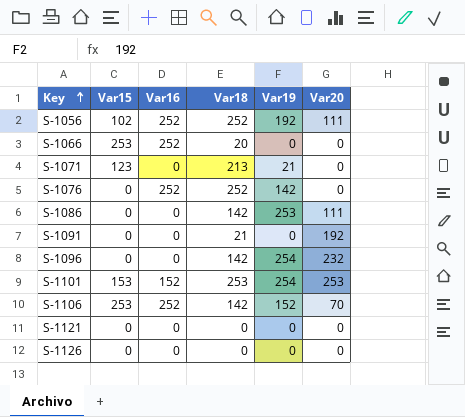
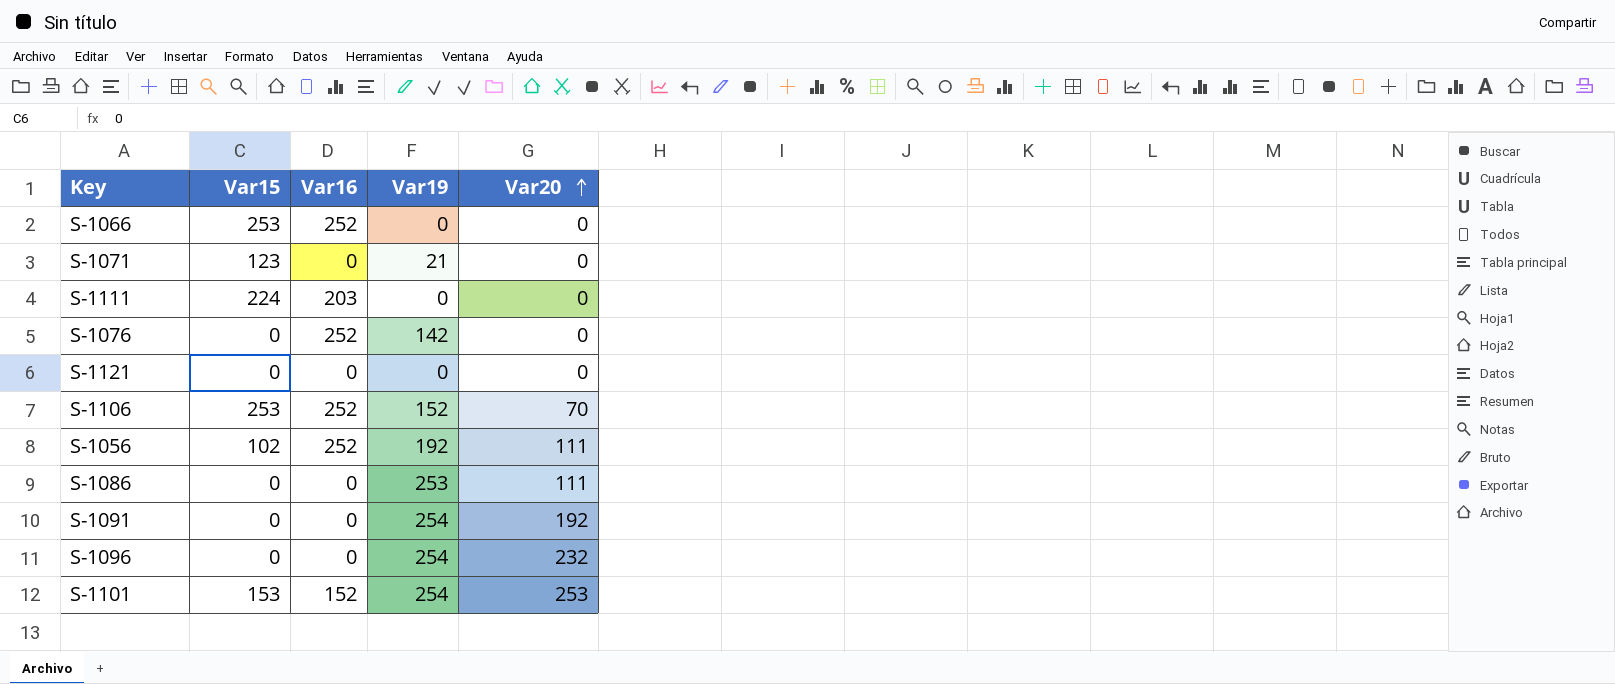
row order: Key ascending -> Var20 ascending
column Var18 | position: 4 -> none
row S-1126: 0 | 0 | 0 | 0 | 0 -> none
row S-1111: none -> 224 | 203 | 0 | 0
S-1091 | Var19: 0 -> 254

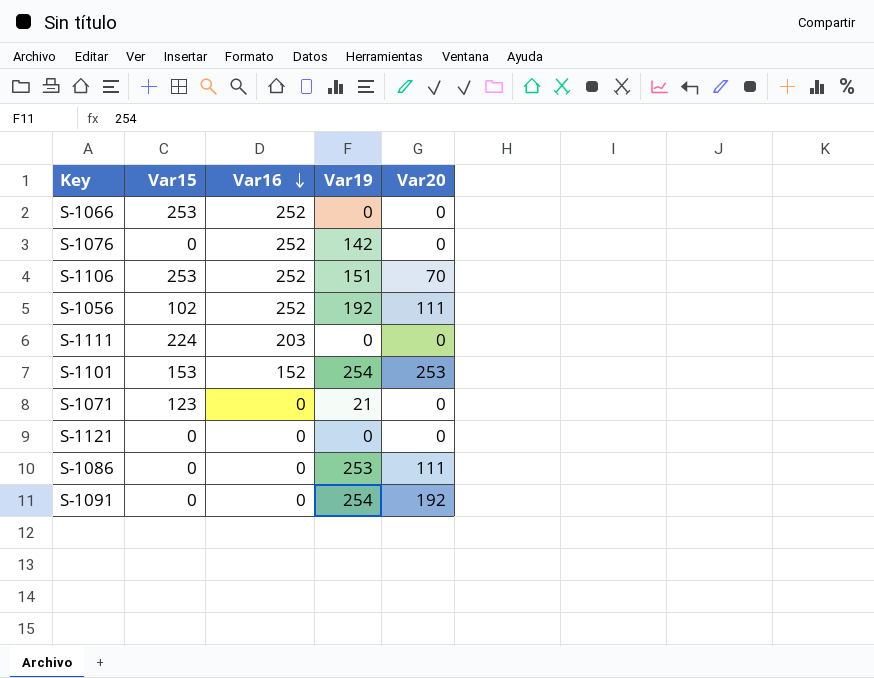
row order: Var20 ascending -> Var16 descending
row S-1096: 0 | 0 | 254 | 232 -> none
S-1106 | Var19: 152 -> 151

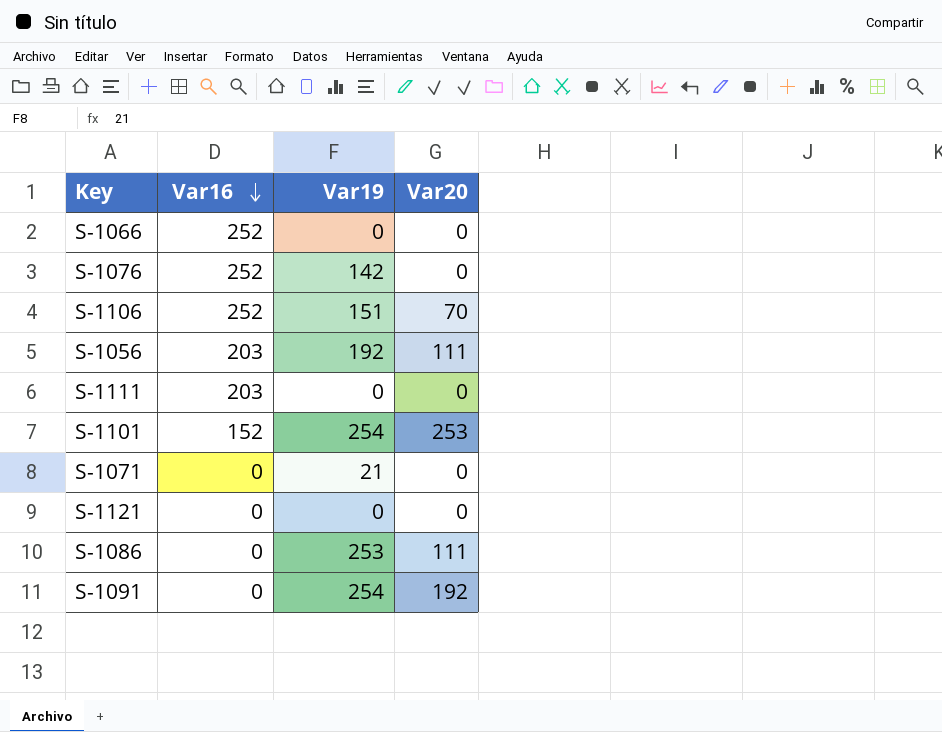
column Var15 | position: 2 -> none
S-1056 | Var16: 252 -> 203

